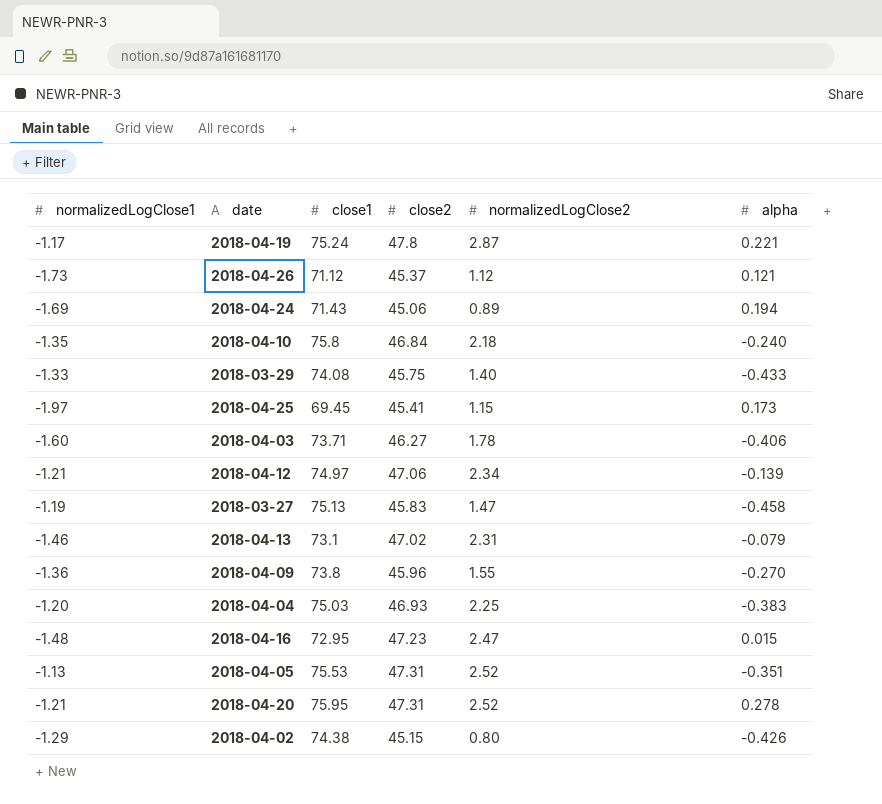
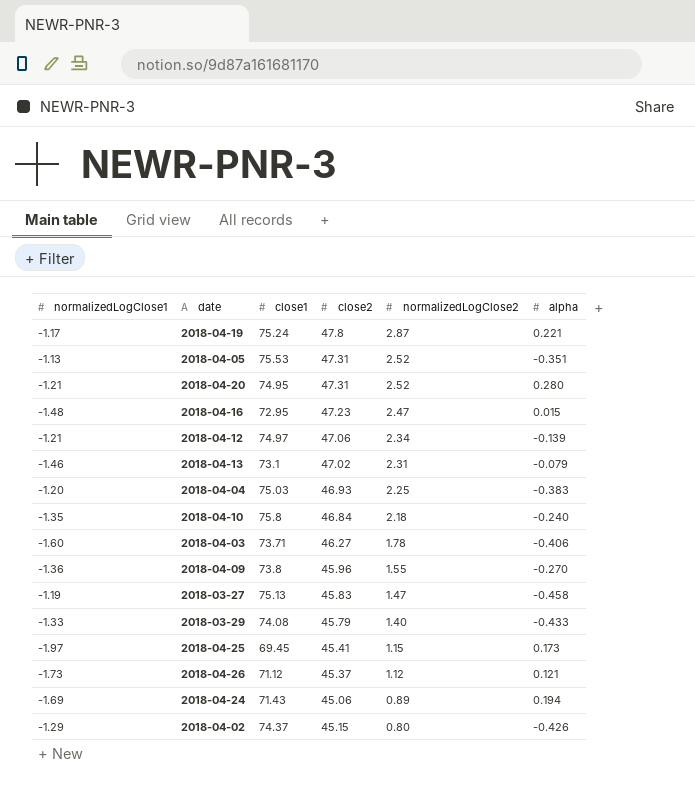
row order: none -> normalizedLogClose2 descending
2018-04-20 | close1: 75.95 -> 74.95
2018-04-20 | alpha: 0.278 -> 0.280
2018-03-29 | close2: 45.75 -> 45.79
2018-04-02 | close1: 74.38 -> 74.37

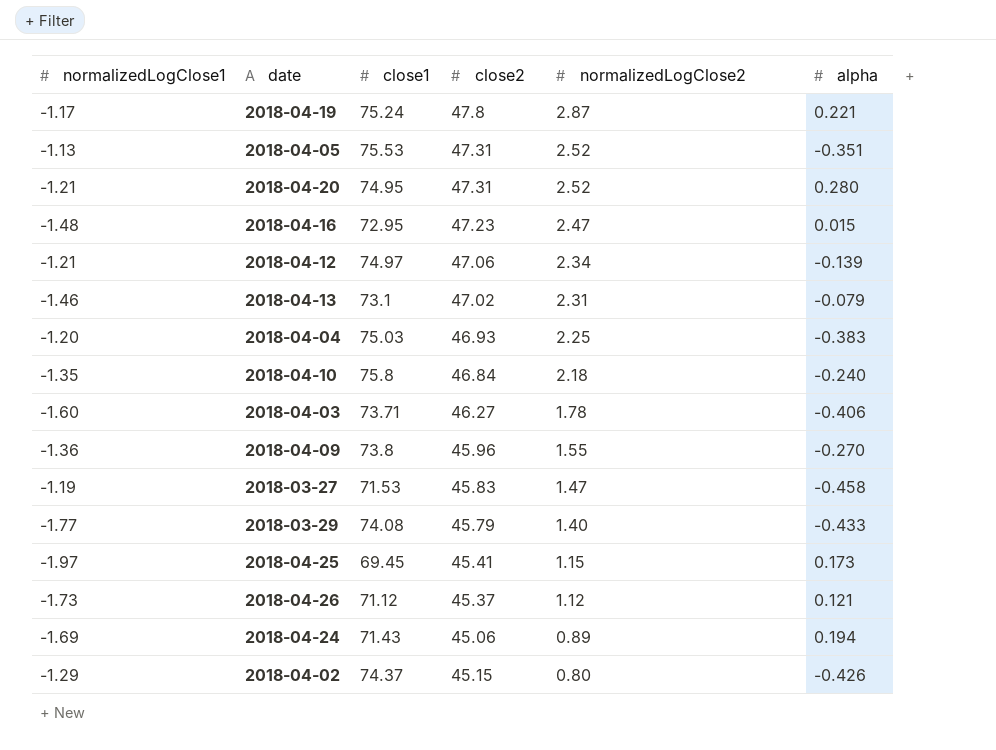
2018-03-27 | close1: 75.13 -> 71.53
2018-03-29 | normalizedLogClose1: -1.33 -> -1.77

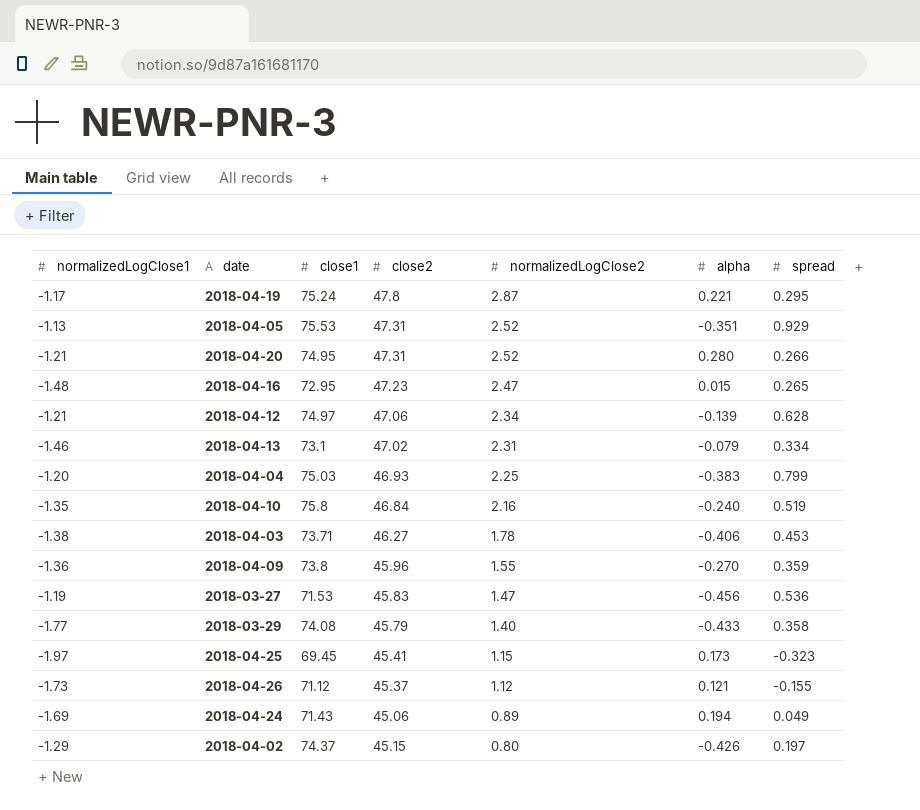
column spread | position: none -> 7
2018-04-10 | normalizedLogClose2: 2.18 -> 2.16
2018-04-03 | normalizedLogClose1: -1.60 -> -1.38
2018-03-27 | alpha: -0.458 -> -0.456

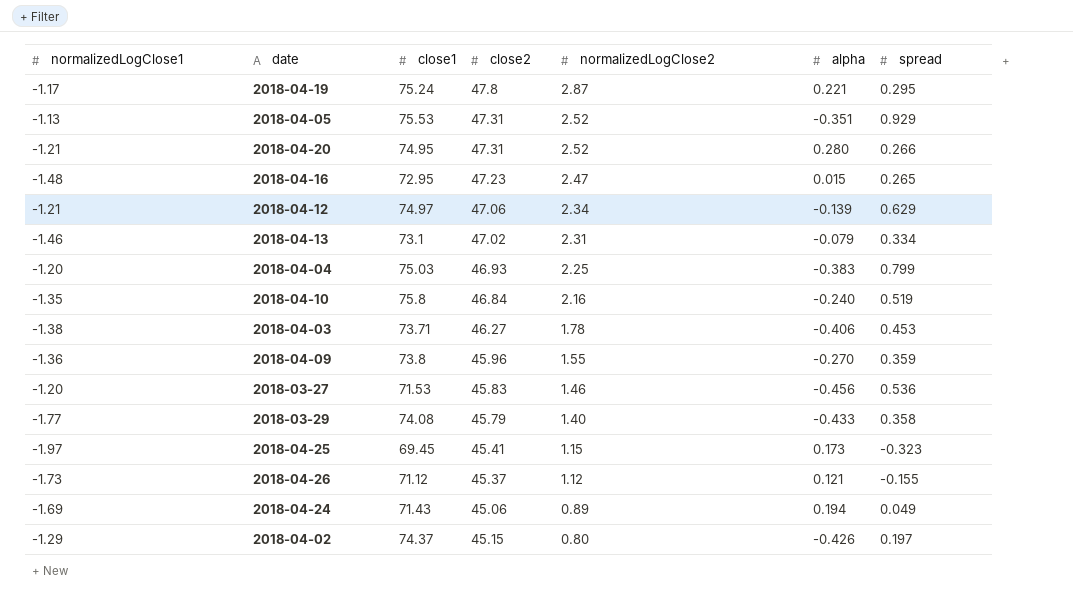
2018-04-12 | spread: 0.628 -> 0.629
2018-03-27 | normalizedLogClose1: -1.19 -> -1.20
2018-03-27 | normalizedLogClose2: 1.47 -> 1.46

